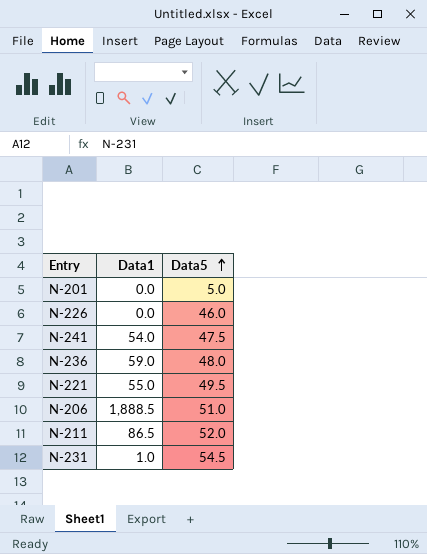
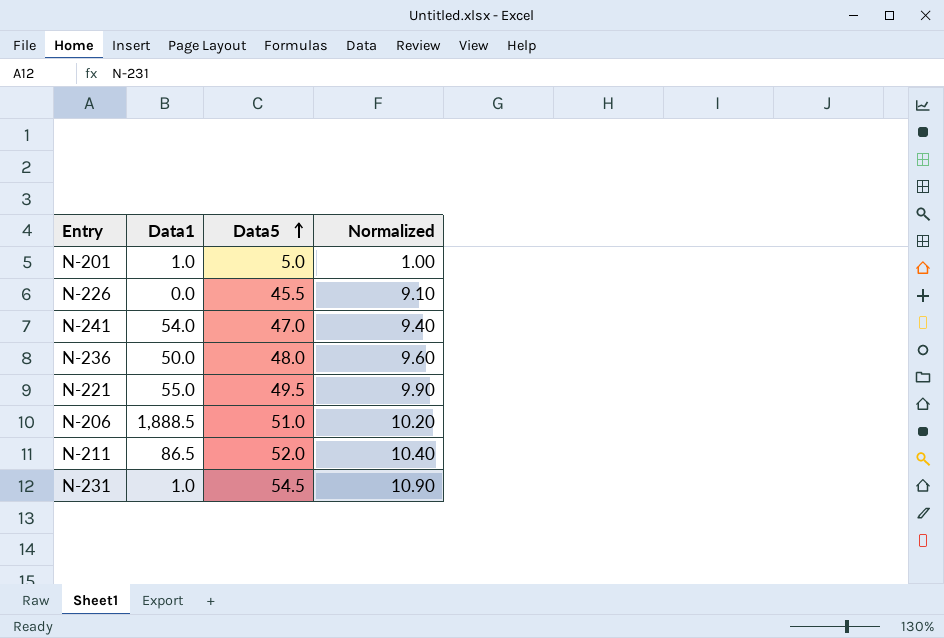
column Normalized | formula: none -> [Data5] * 0.2
N-201 | Data1: 0.0 -> 1.0
N-226 | Data5: 46.0 -> 45.5
N-241 | Data5: 47.5 -> 47.0
N-236 | Data1: 59.0 -> 50.0

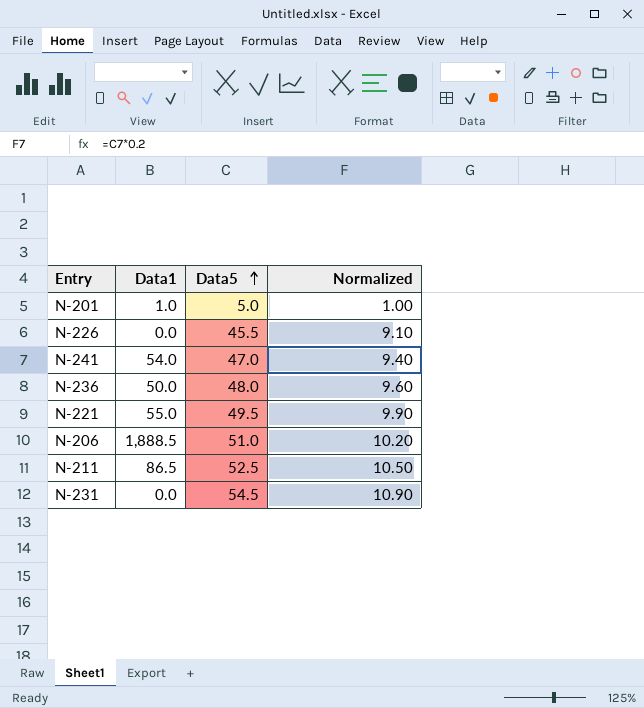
N-211 | Data5: 52.0 -> 52.5
N-211 | Normalized: 10.40 -> 10.50
N-231 | Data1: 1.0 -> 0.0

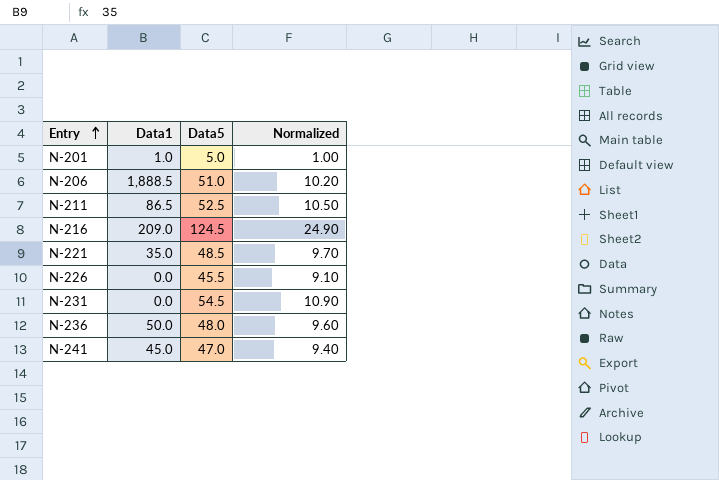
row order: Data5 ascending -> Entry ascending
row N-216: none -> 209.0 | 124.5 | 24.90
N-221 | Data1: 55.0 -> 35.0
N-221 | Data5: 49.5 -> 48.5
N-221 | Normalized: 9.90 -> 9.70
N-241 | Data1: 54.0 -> 45.0

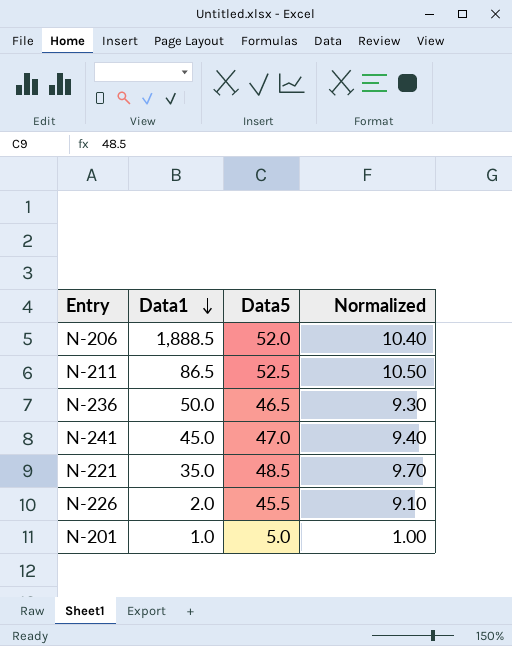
row order: Entry ascending -> Data1 descending
row N-216: 209.0 | 124.5 | 24.90 -> none
row N-231: 0.0 | 54.5 | 10.90 -> none
N-206 | Data5: 51.0 -> 52.0
N-206 | Normalized: 10.20 -> 10.40
N-236 | Data5: 48.0 -> 46.5
N-236 | Normalized: 9.60 -> 9.30
N-226 | Data1: 0.0 -> 2.0

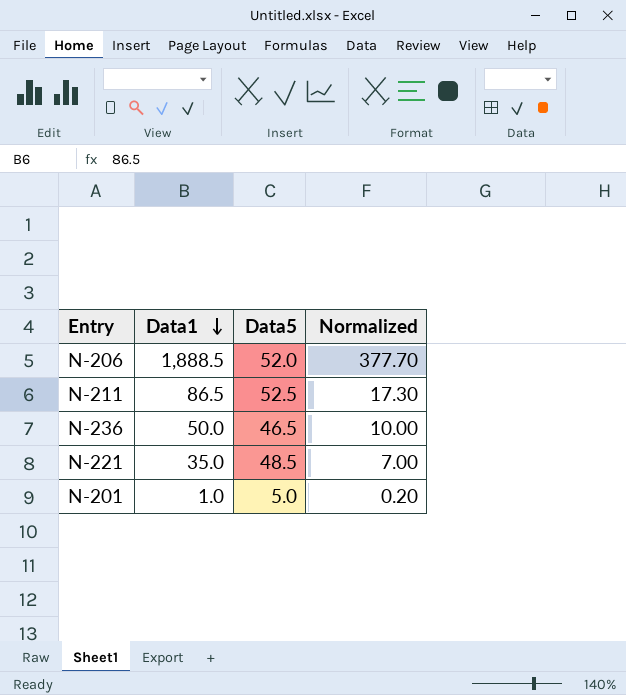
column Normalized | formula: [Data5] * 0.2 -> [Data1] * 0.2
row N-241: 45.0 | 47.0 | 9.40 -> none
row N-226: 2.0 | 45.5 | 9.10 -> none

